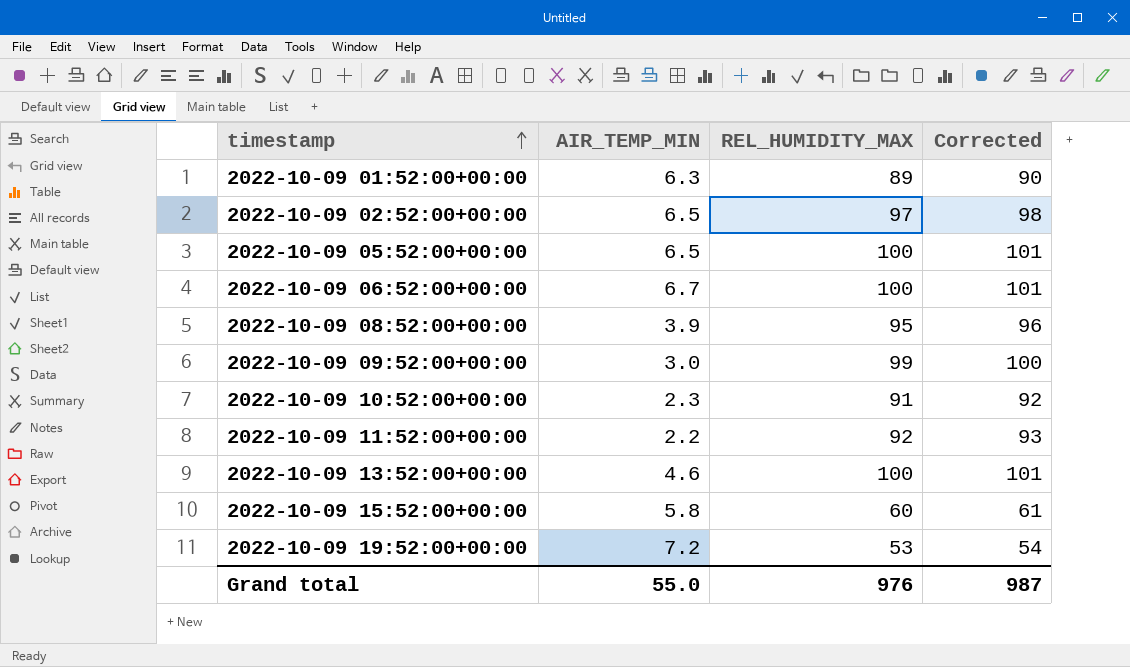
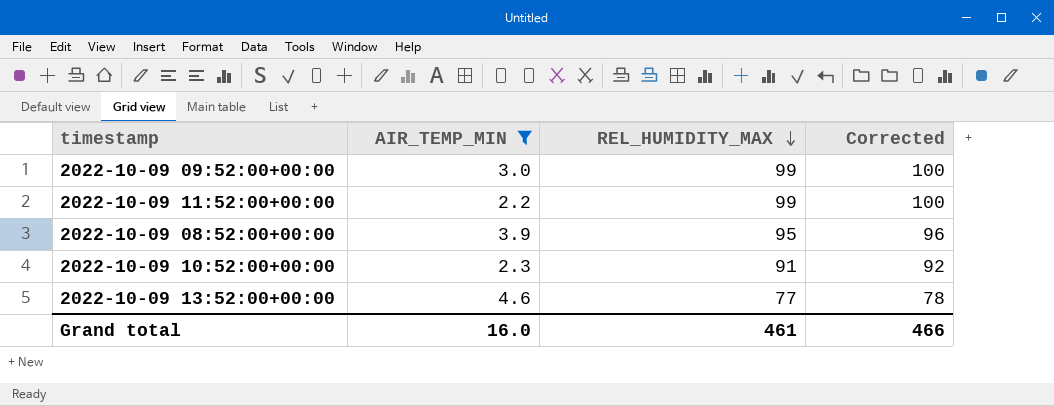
filter: none -> AIR_TEMP_MIN <= 4.6
row order: timestamp ascending -> REL_HUMIDITY_MAX descending
2022-10-09 11:52:00+00:00 | REL_HUMIDITY_MAX: 92 -> 99
2022-10-09 11:52:00+00:00 | Corrected: 93 -> 100
2022-10-09 13:52:00+00:00 | REL_HUMIDITY_MAX: 100 -> 77
2022-10-09 13:52:00+00:00 | Corrected: 101 -> 78
Grand total | AIR_TEMP_MIN: 55.0 -> 16.0
Grand total | REL_HUMIDITY_MAX: 976 -> 461
Grand total | Corrected: 987 -> 466

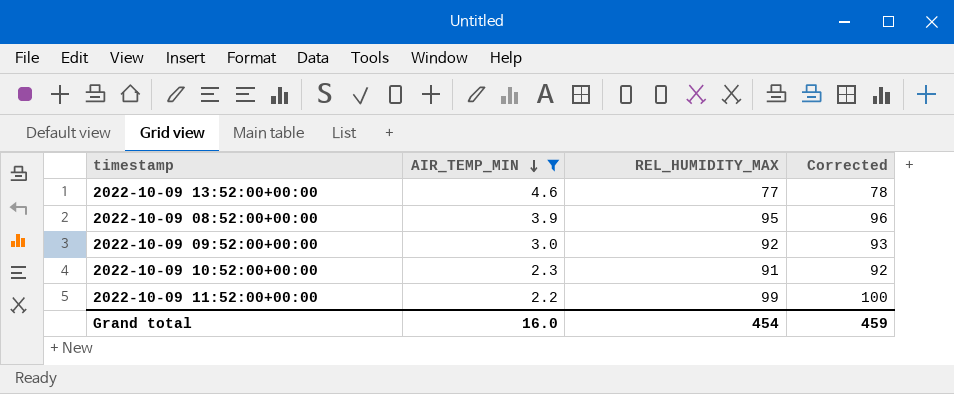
row order: REL_HUMIDITY_MAX descending -> AIR_TEMP_MIN descending
2022-10-09 09:52:00+00:00 | REL_HUMIDITY_MAX: 99 -> 92
2022-10-09 09:52:00+00:00 | Corrected: 100 -> 93
Grand total | REL_HUMIDITY_MAX: 461 -> 454
Grand total | Corrected: 466 -> 459

